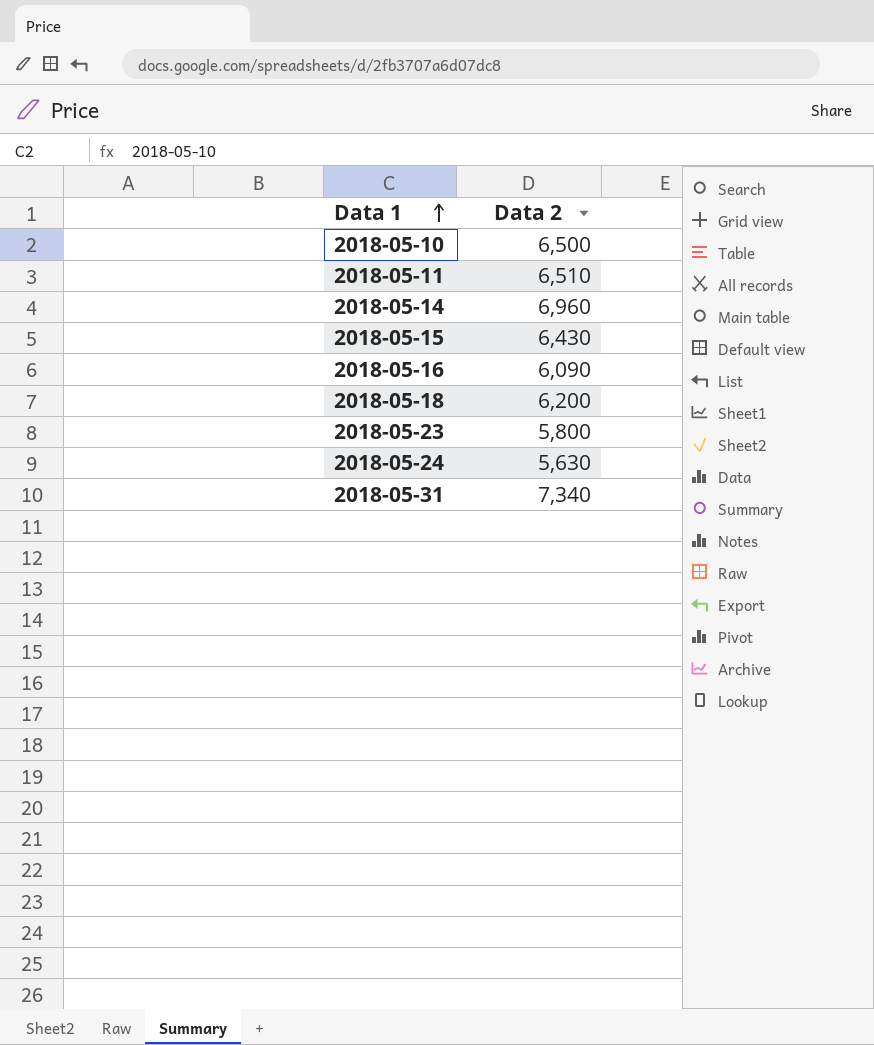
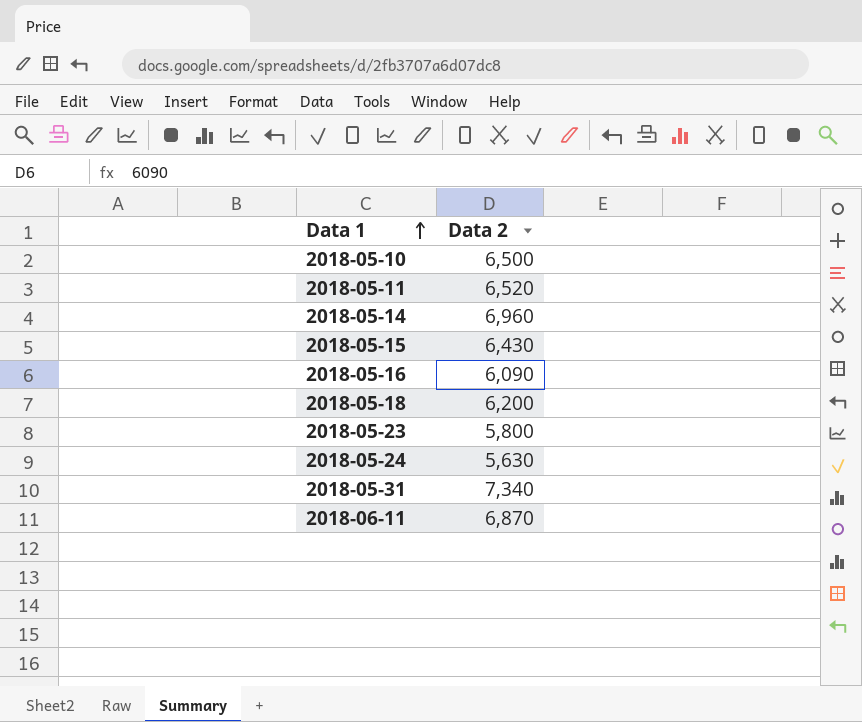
2018-05-11 | Data 2: 6,510 -> 6,520
row 2018-06-11: none -> 6,870

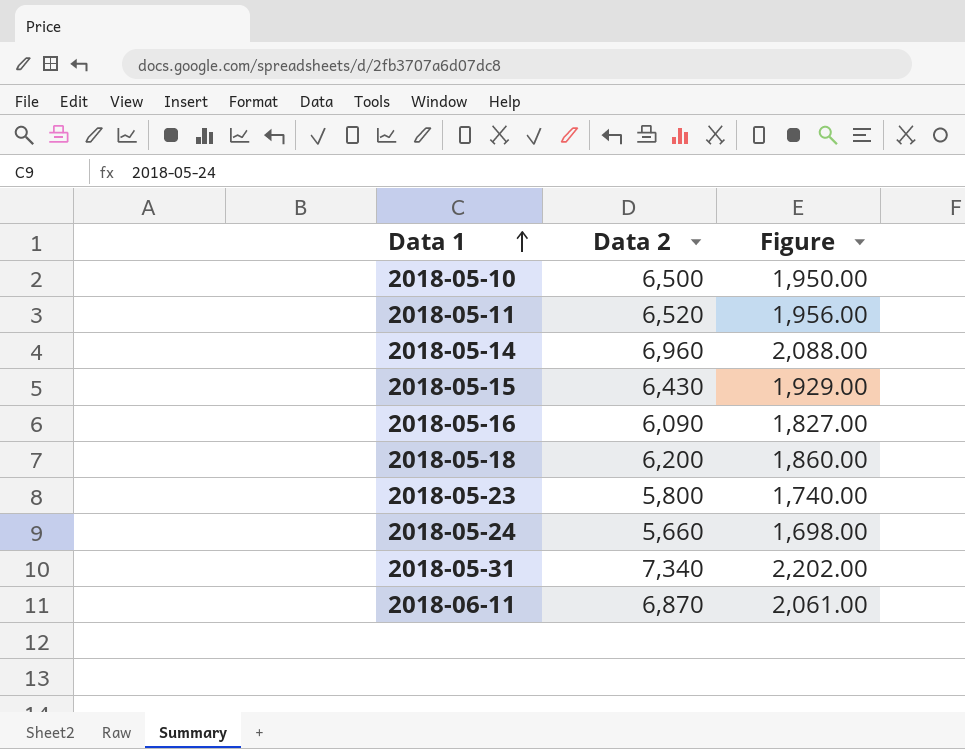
column Figure | formula: none -> [Data 2] * 0.3
2018-05-24 | Data 2: 5,630 -> 5,660

